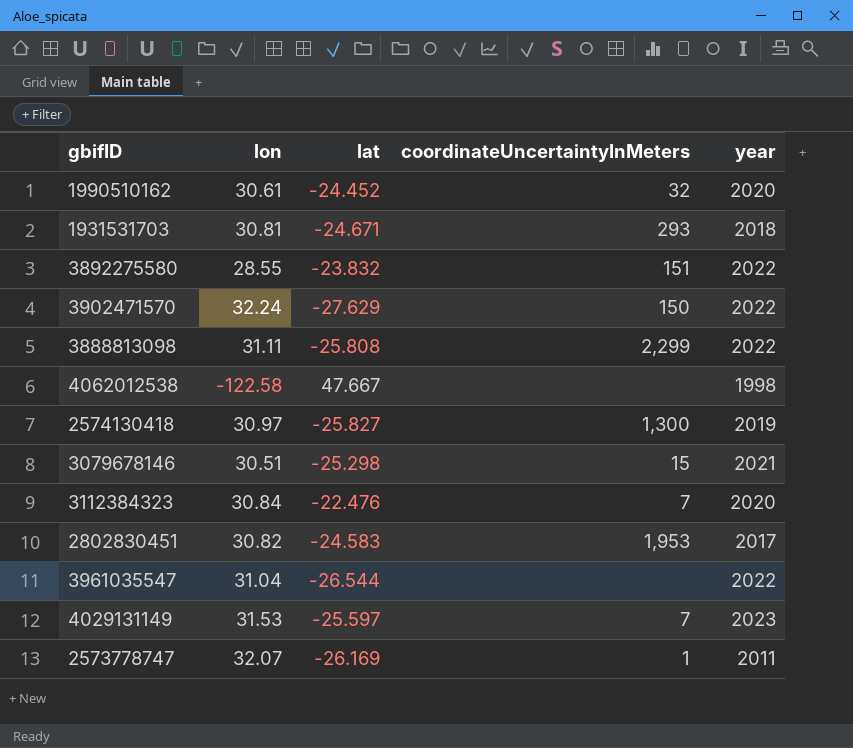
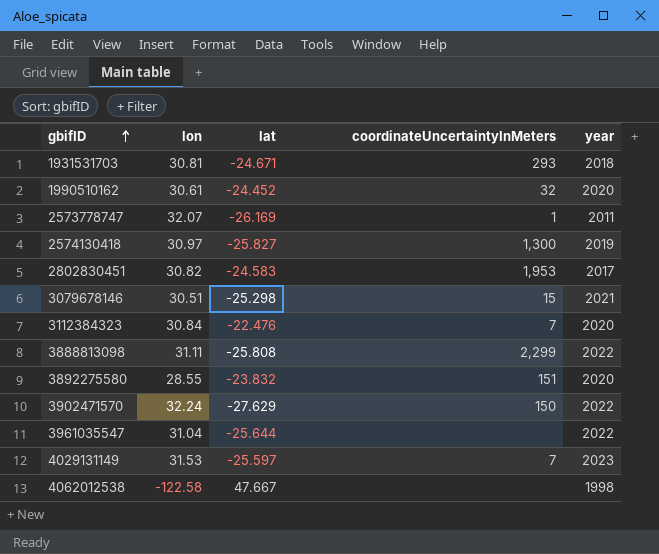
row order: none -> gbifID ascending
3892275580 | year: 2022 -> 2020
3961035547 | lat: -26.544 -> -25.644

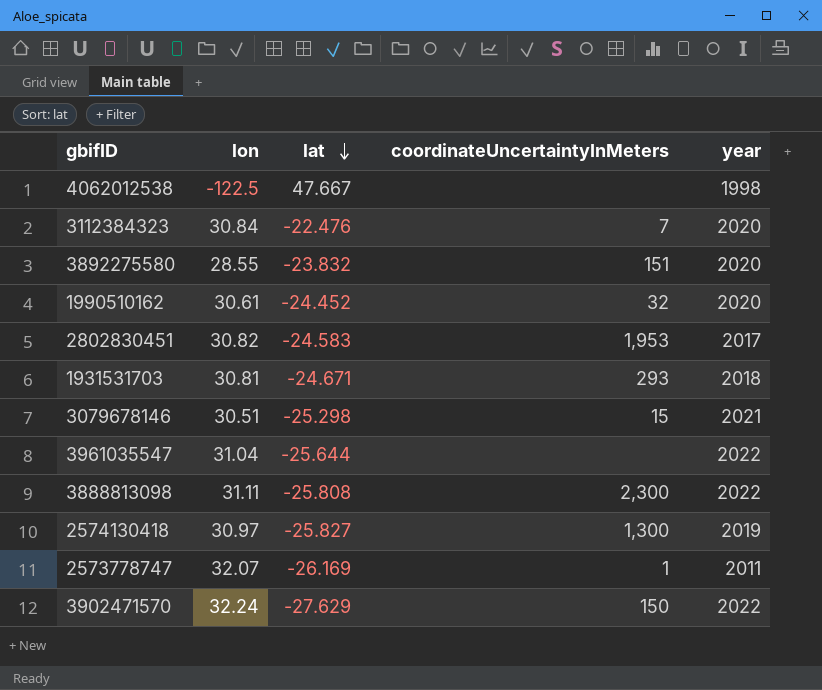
row order: gbifID ascending -> lat descending
row 4029131149: 31.53 | -25.597 | 7 | 2023 -> none
4062012538 | lon: -122.58 -> -122.5
3888813098 | coordinateUncertaintyInMeters: 2,299 -> 2,300

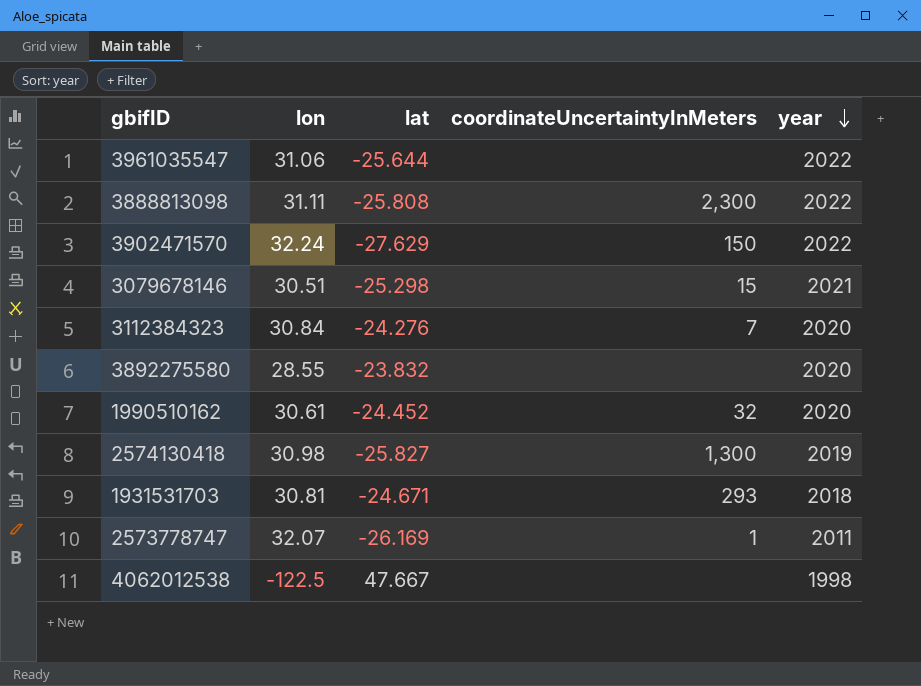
row order: lat descending -> year descending
row 2802830451: 30.82 | -24.583 | 1,953 | 2017 -> none
3961035547 | lon: 31.04 -> 31.06
3112384323 | lat: -22.476 -> -24.276
3892275580 | coordinateUncertaintyInMeters: 151 -> none
2574130418 | lon: 30.97 -> 30.98

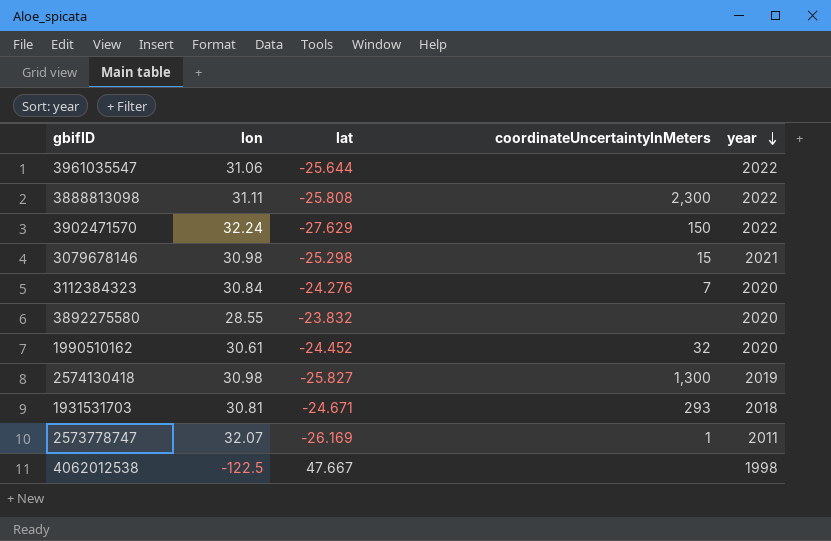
3079678146 | lon: 30.51 -> 30.98

